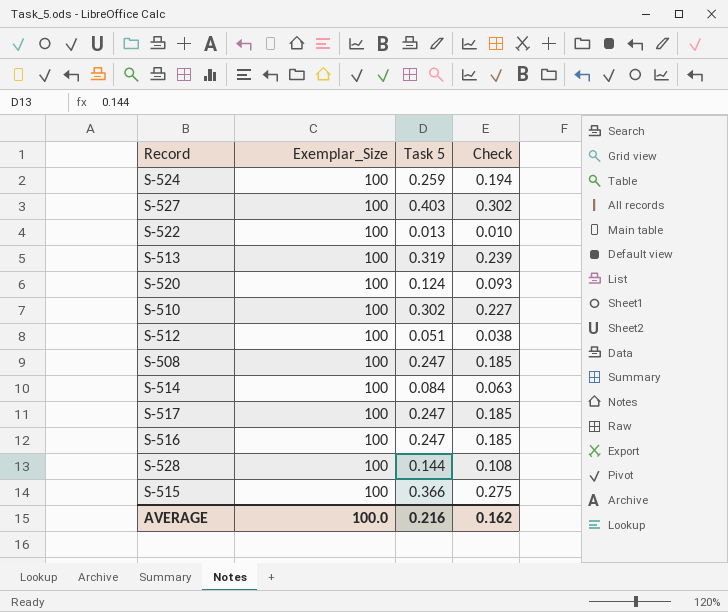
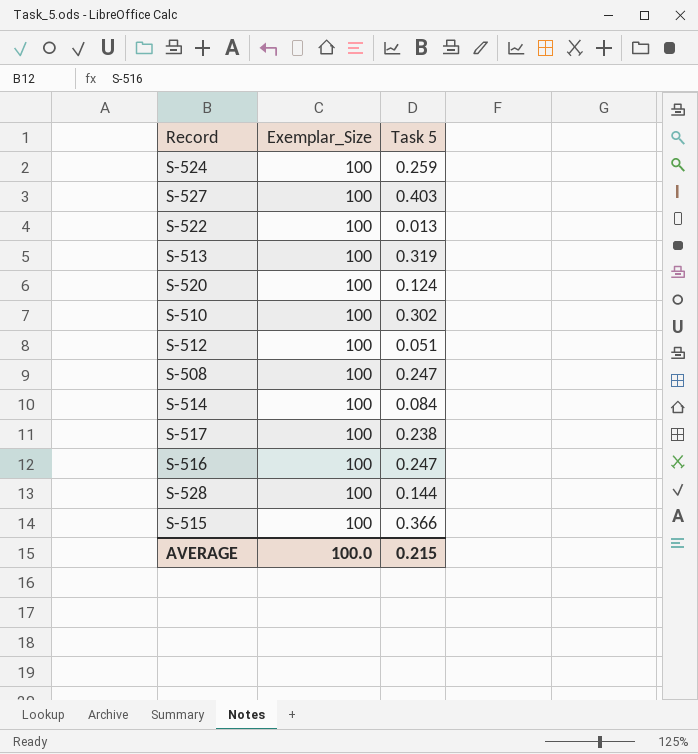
column Check | formula: [Task 5] * 0.75 -> none
S-517 | Task 5: 0.247 -> 0.238
AVERAGE | Task 5: 0.216 -> 0.215

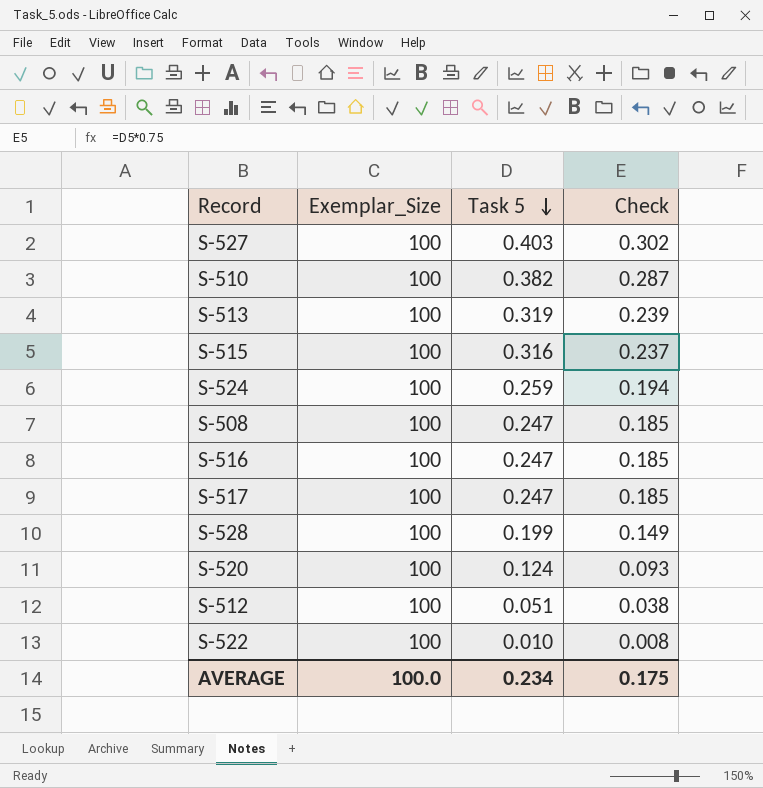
row order: none -> Task 5 descending
column Check | formula: none -> [Task 5] * 0.75
row S-514: 100 | 0.084 -> none
S-510 | Task 5: 0.302 -> 0.382
S-515 | Task 5: 0.366 -> 0.316
S-517 | Task 5: 0.238 -> 0.247
S-528 | Task 5: 0.144 -> 0.199
S-522 | Task 5: 0.013 -> 0.010
AVERAGE | Task 5: 0.215 -> 0.234

